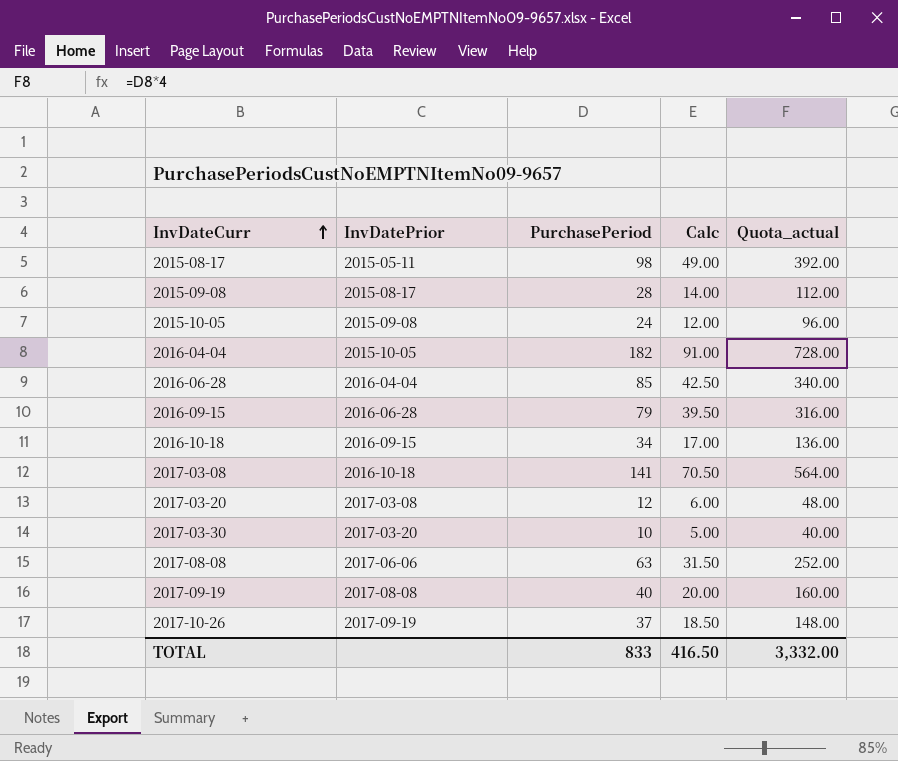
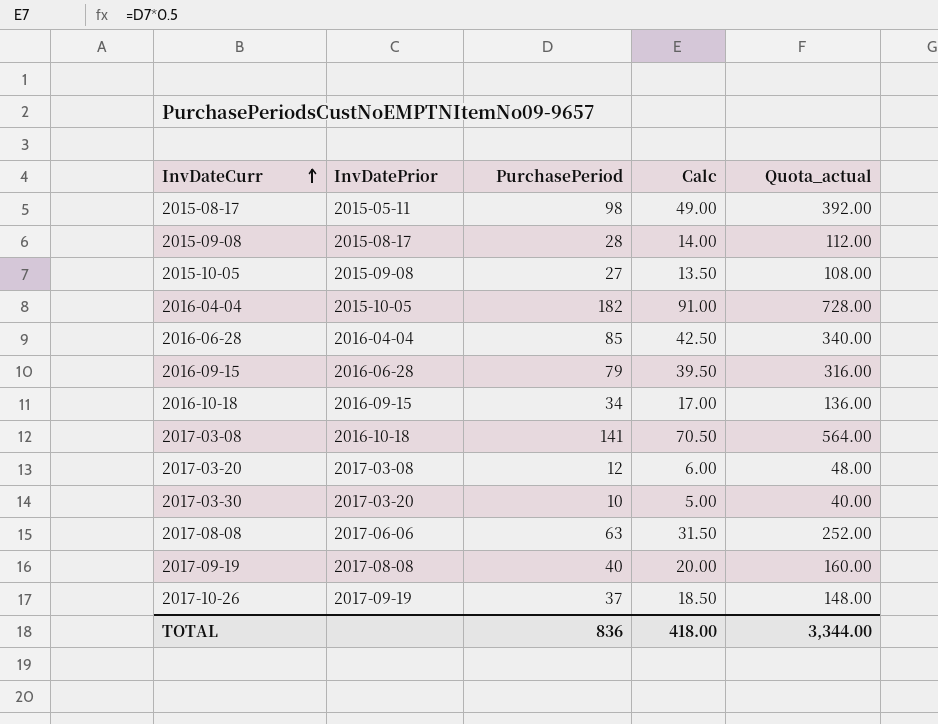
2015-10-05 | PurchasePeriod: 24 -> 27
2015-10-05 | Calc: 12.00 -> 13.50
2015-10-05 | Quota_actual: 96.00 -> 108.00
TOTAL | PurchasePeriod: 833 -> 836
TOTAL | Calc: 416.50 -> 418.00
TOTAL | Quota_actual: 3,332.00 -> 3,344.00

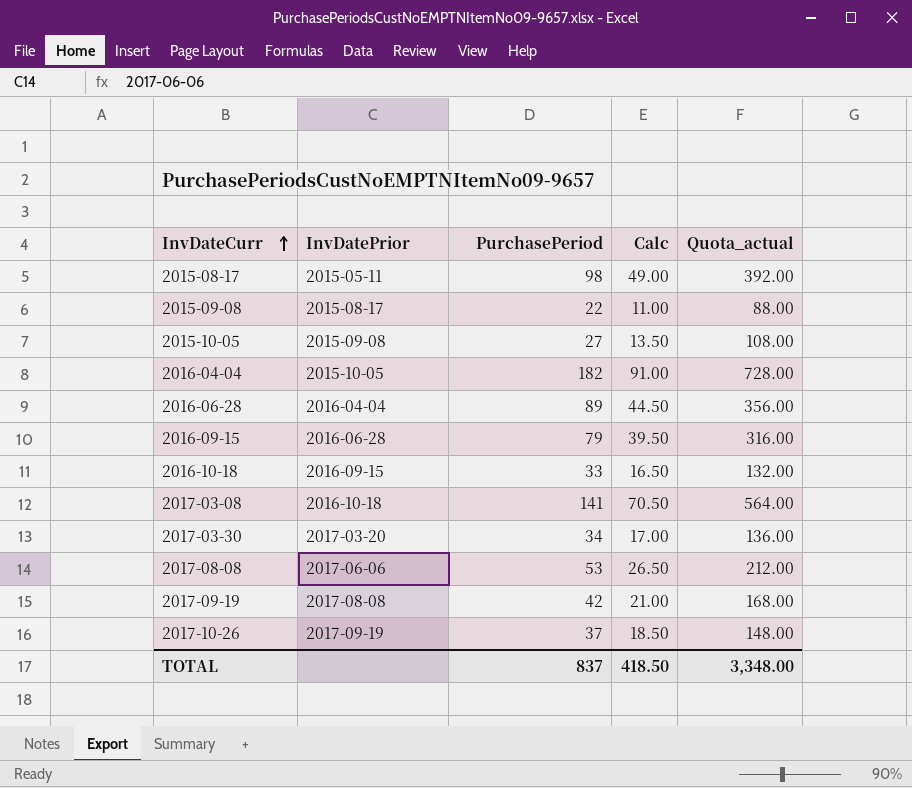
row 2017-03-20: 2017-03-08 | 12 | 6.00 | 48.00 -> none
2015-09-08 | PurchasePeriod: 28 -> 22
2015-09-08 | Calc: 14.00 -> 11.00
2015-09-08 | Quota_actual: 112.00 -> 88.00
2016-06-28 | PurchasePeriod: 85 -> 89
2016-06-28 | Calc: 42.50 -> 44.50
2016-06-28 | Quota_actual: 340.00 -> 356.00
2016-10-18 | PurchasePeriod: 34 -> 33
2016-10-18 | Calc: 17.00 -> 16.50
2016-10-18 | Quota_actual: 136.00 -> 132.00
2017-03-30 | PurchasePeriod: 10 -> 34
2017-03-30 | Calc: 5.00 -> 17.00
2017-03-30 | Quota_actual: 40.00 -> 136.00
2017-08-08 | PurchasePeriod: 63 -> 53
2017-08-08 | Calc: 31.50 -> 26.50
2017-08-08 | Quota_actual: 252.00 -> 212.00
2017-09-19 | PurchasePeriod: 40 -> 42
2017-09-19 | Calc: 20.00 -> 21.00
2017-09-19 | Quota_actual: 160.00 -> 168.00
TOTAL | PurchasePeriod: 836 -> 837
TOTAL | Calc: 418.00 -> 418.50
TOTAL | Quota_actual: 3,344.00 -> 3,348.00

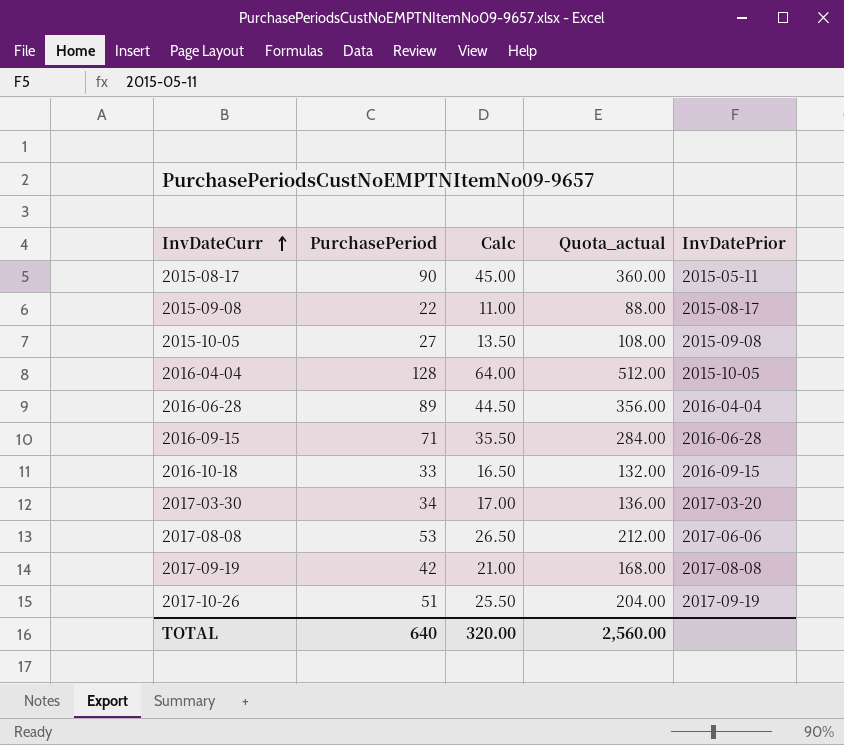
column InvDatePrior | position: 2 -> 5
row 2017-03-08: 2016-10-18 | 141 | 70.50 | 564.00 -> none
2015-08-17 | PurchasePeriod: 98 -> 90
2015-08-17 | Calc: 49.00 -> 45.00
2015-08-17 | Quota_actual: 392.00 -> 360.00
2016-04-04 | PurchasePeriod: 182 -> 128
2016-04-04 | Calc: 91.00 -> 64.00
2016-04-04 | Quota_actual: 728.00 -> 512.00
2016-09-15 | PurchasePeriod: 79 -> 71
2016-09-15 | Calc: 39.50 -> 35.50
2016-09-15 | Quota_actual: 316.00 -> 284.00
2017-10-26 | PurchasePeriod: 37 -> 51
2017-10-26 | Calc: 18.50 -> 25.50
2017-10-26 | Quota_actual: 148.00 -> 204.00
TOTAL | PurchasePeriod: 837 -> 640
TOTAL | Calc: 418.50 -> 320.00
TOTAL | Quota_actual: 3,348.00 -> 2,560.00

